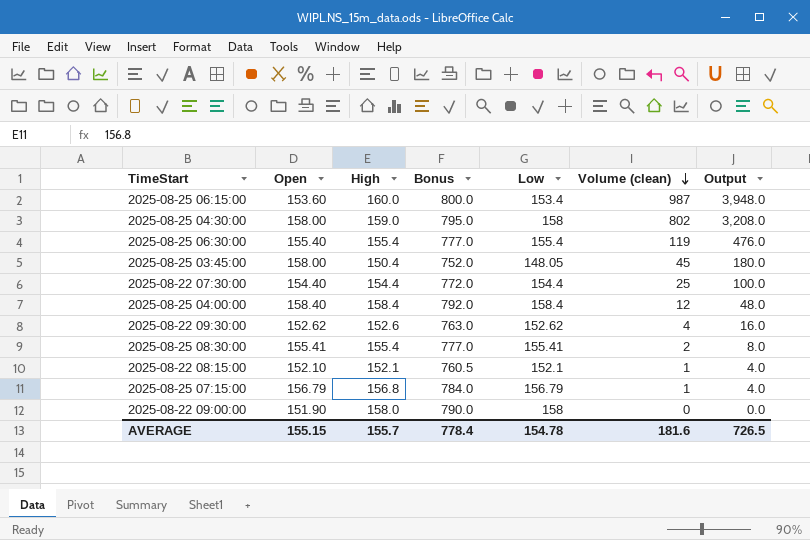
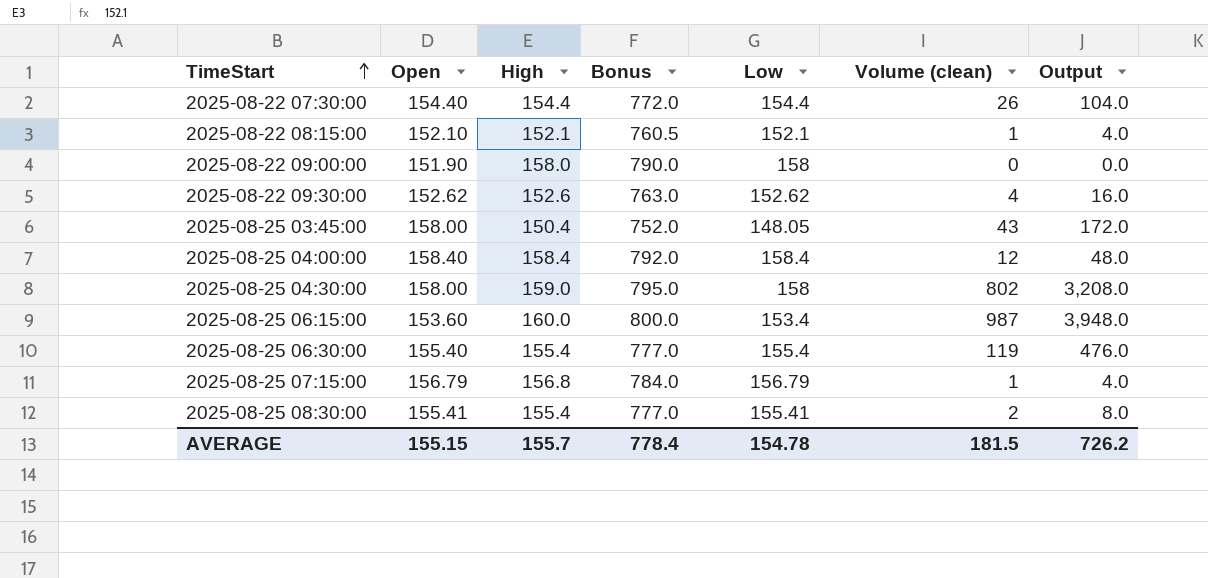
row order: Volume (clean) descending -> TimeStart ascending
2025-08-22 07:30:00 | Volume (clean): 25 -> 26
2025-08-22 07:30:00 | Output: 100.0 -> 104.0
2025-08-25 03:45:00 | Volume (clean): 45 -> 43
2025-08-25 03:45:00 | Output: 180.0 -> 172.0
AVERAGE | Volume (clean): 181.6 -> 181.5
AVERAGE | Output: 726.5 -> 726.2

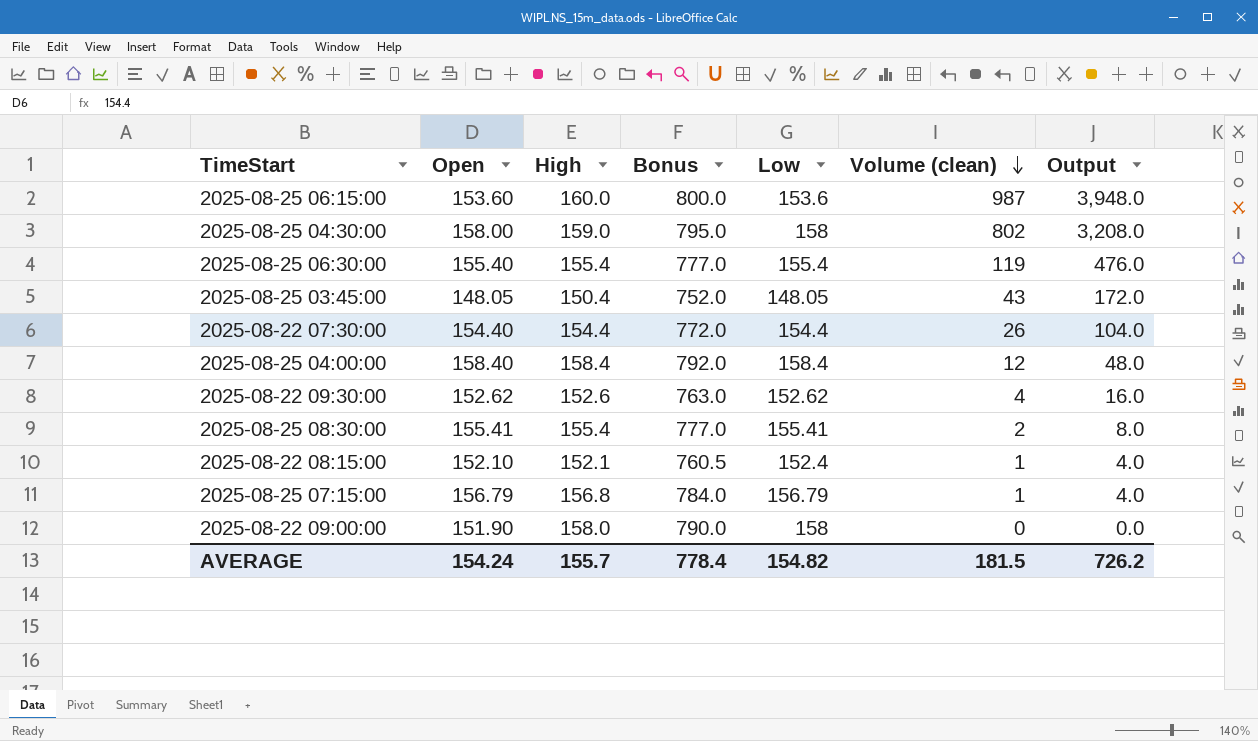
row order: TimeStart ascending -> Volume (clean) descending
2025-08-25 06:15:00 | Low: 153.4 -> 153.6
2025-08-25 03:45:00 | Open: 158.00 -> 148.05
2025-08-22 08:15:00 | Low: 152.1 -> 152.4
AVERAGE | Open: 155.15 -> 154.24
AVERAGE | Low: 154.78 -> 154.82

